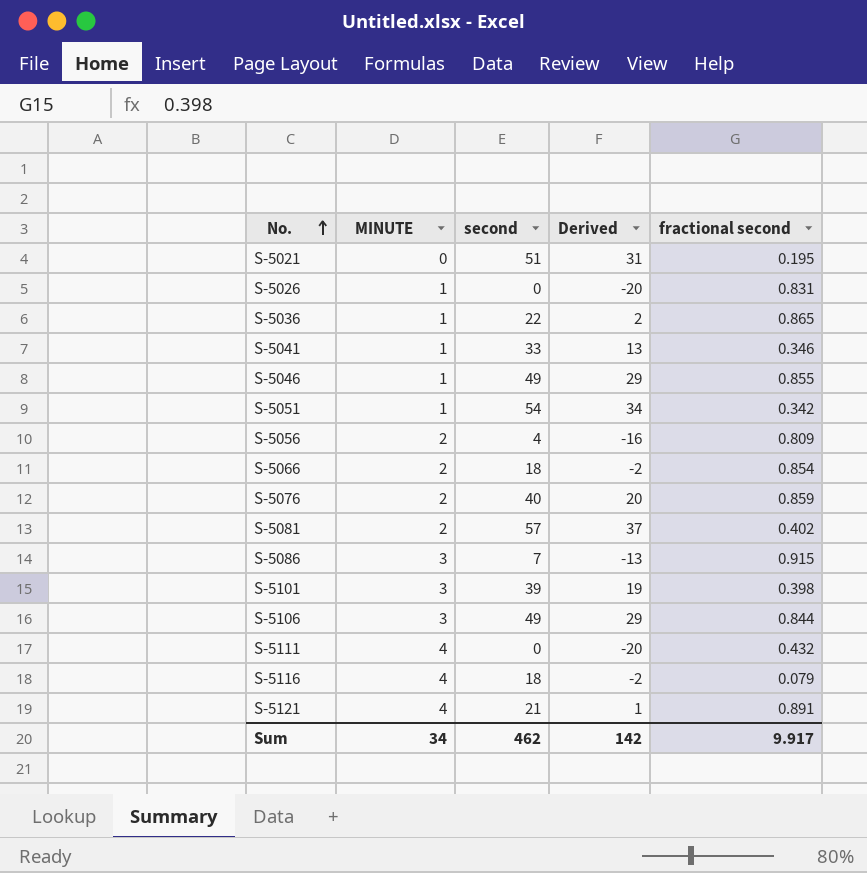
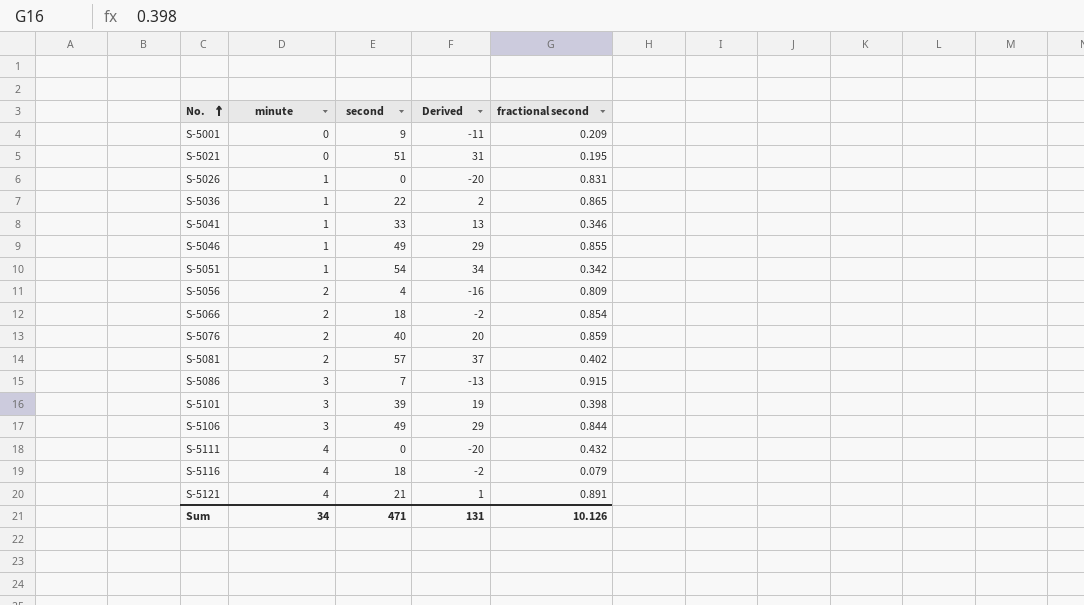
column name: MINUTE -> minute
row S-5001: none -> 0 | 9 | -11 | 0.209
Sum | second: 462 -> 471
Sum | Derived: 142 -> 131
Sum | fractional second: 9.917 -> 10.126

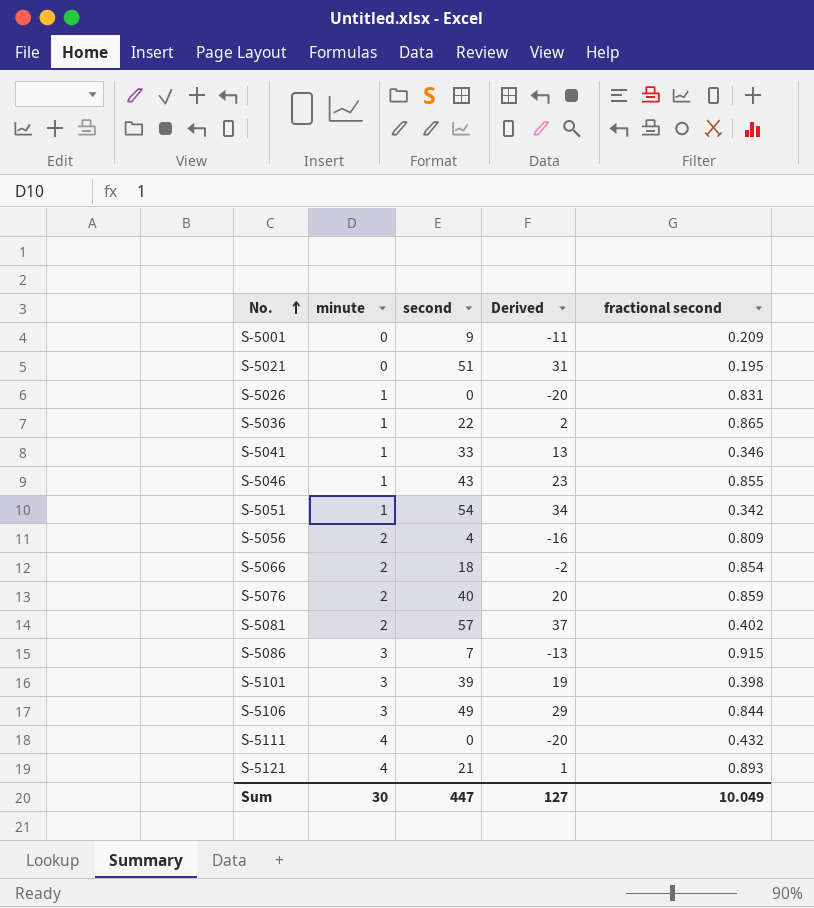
row S-5116: 4 | 18 | -2 | 0.079 -> none
S-5046 | second: 49 -> 43
S-5046 | Derived: 29 -> 23
S-5121 | fractional second: 0.891 -> 0.893
Sum | minute: 34 -> 30
Sum | second: 471 -> 447
Sum | Derived: 131 -> 127
Sum | fractional second: 10.126 -> 10.049

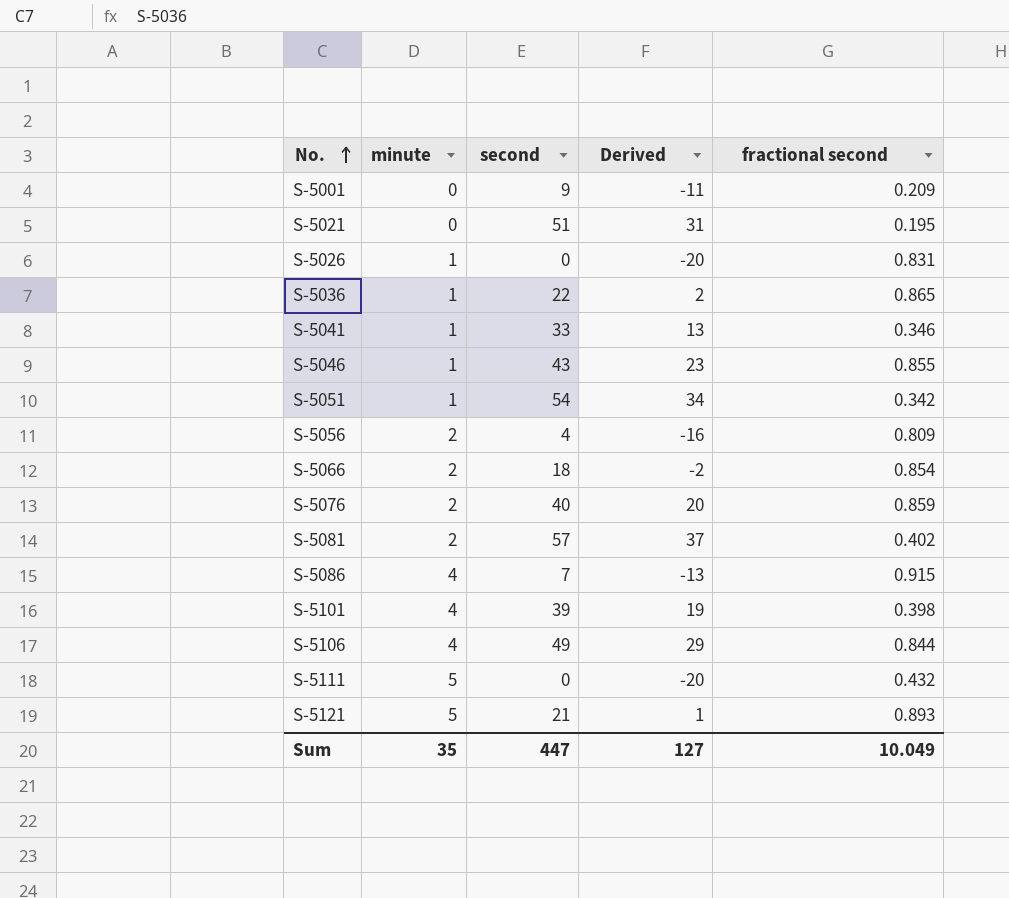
S-5086 | minute: 3 -> 4
S-5101 | minute: 3 -> 4
S-5106 | minute: 3 -> 4
S-5111 | minute: 4 -> 5
S-5121 | minute: 4 -> 5
Sum | minute: 30 -> 35

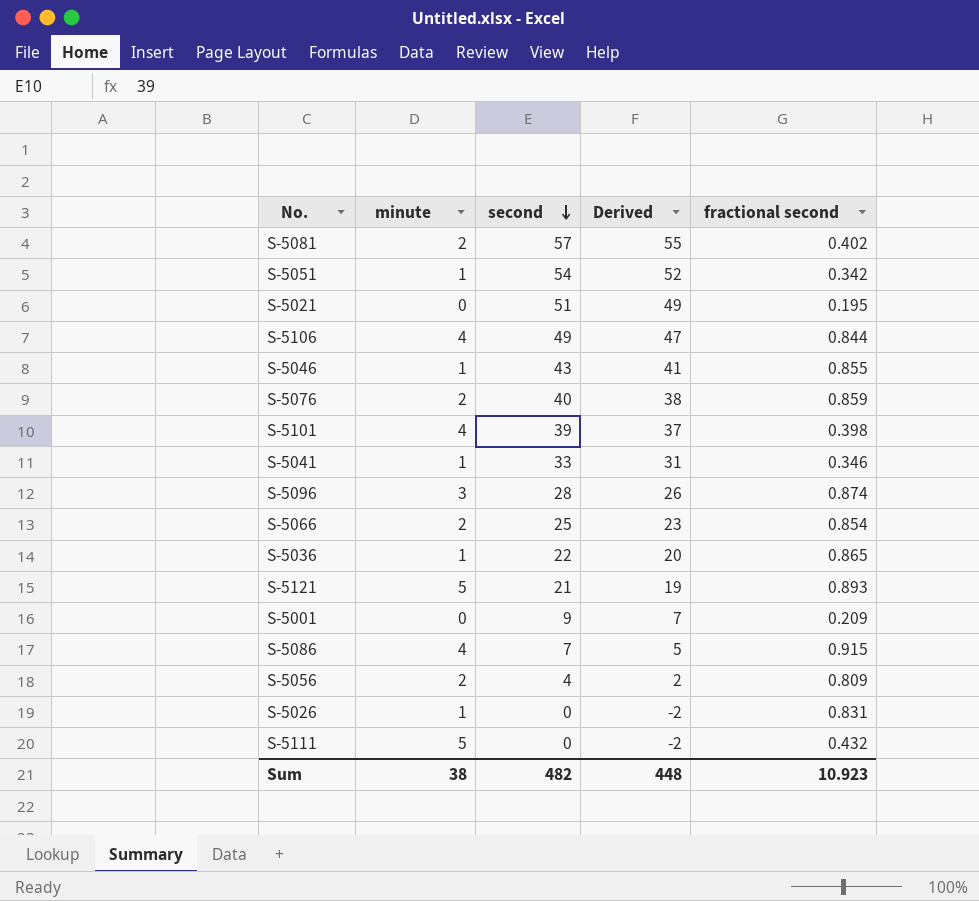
row order: No. ascending -> second descending
column Derived | formula: [second] - 20 -> [second] - 2
row S-5096: none -> 3 | 28 | 26 | 0.874
S-5066 | second: 18 -> 25
Sum | minute: 35 -> 38
Sum | second: 447 -> 482
Sum | Derived: 127 -> 448
Sum | fractional second: 10.049 -> 10.923

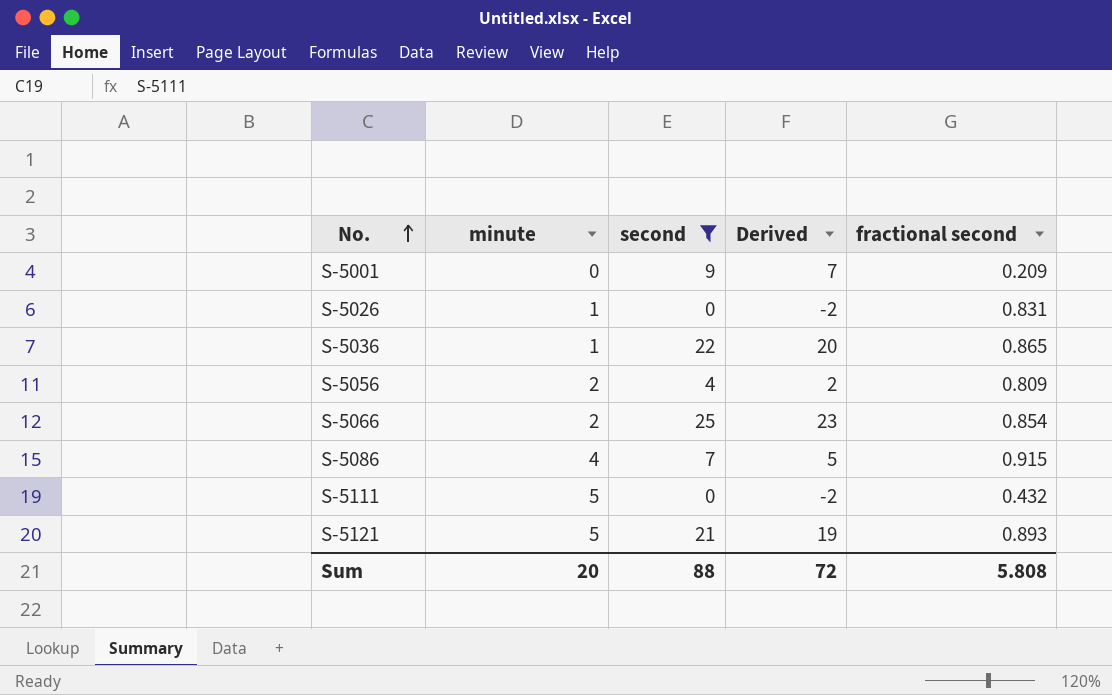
filter: none -> second <= 25
row order: second descending -> No. ascending
Sum | minute: 38 -> 20
Sum | second: 482 -> 88
Sum | Derived: 448 -> 72
Sum | fractional second: 10.923 -> 5.808

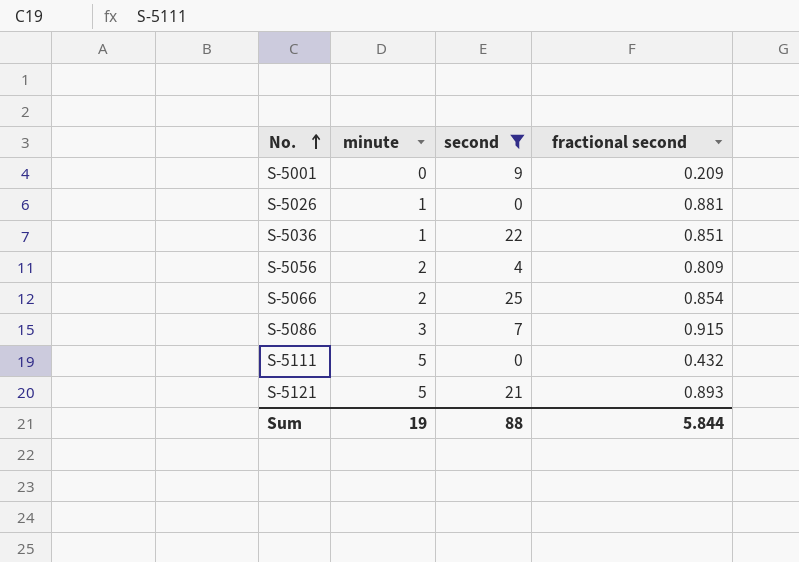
column Derived | formula: [second] - 2 -> none
S-5026 | fractional second: 0.831 -> 0.881
S-5036 | fractional second: 0.865 -> 0.851
S-5086 | minute: 4 -> 3
Sum | minute: 20 -> 19
Sum | fractional second: 5.808 -> 5.844

